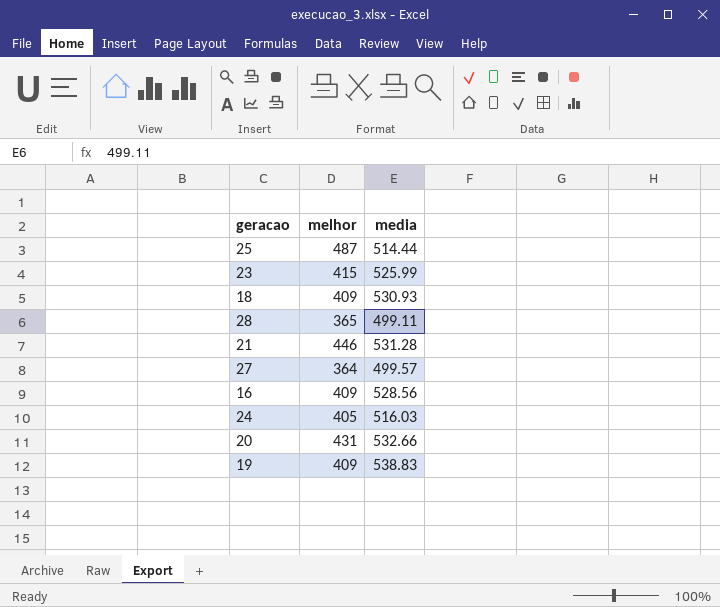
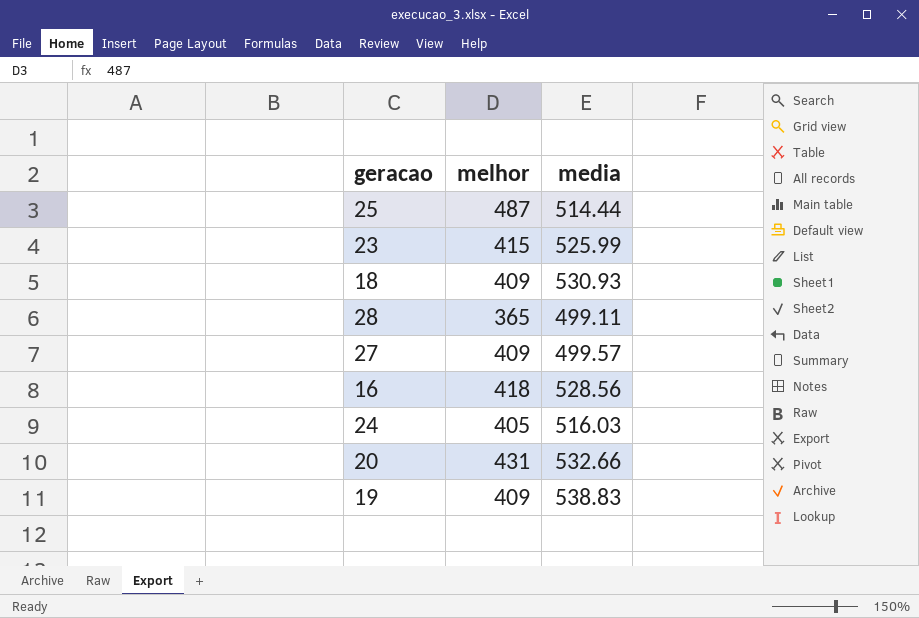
row 21: 446 | 531.28 -> none
27 | melhor: 364 -> 409
16 | melhor: 409 -> 418

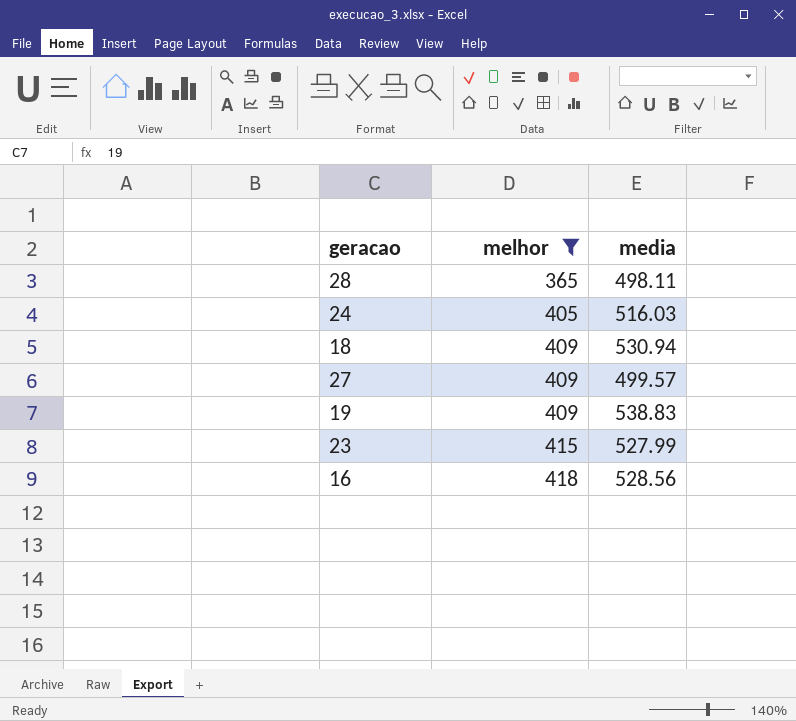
filter: none -> melhor <= 418
row order: none -> melhor ascending
28 | media: 499.11 -> 498.11
18 | media: 530.93 -> 530.94
23 | media: 525.99 -> 527.99

